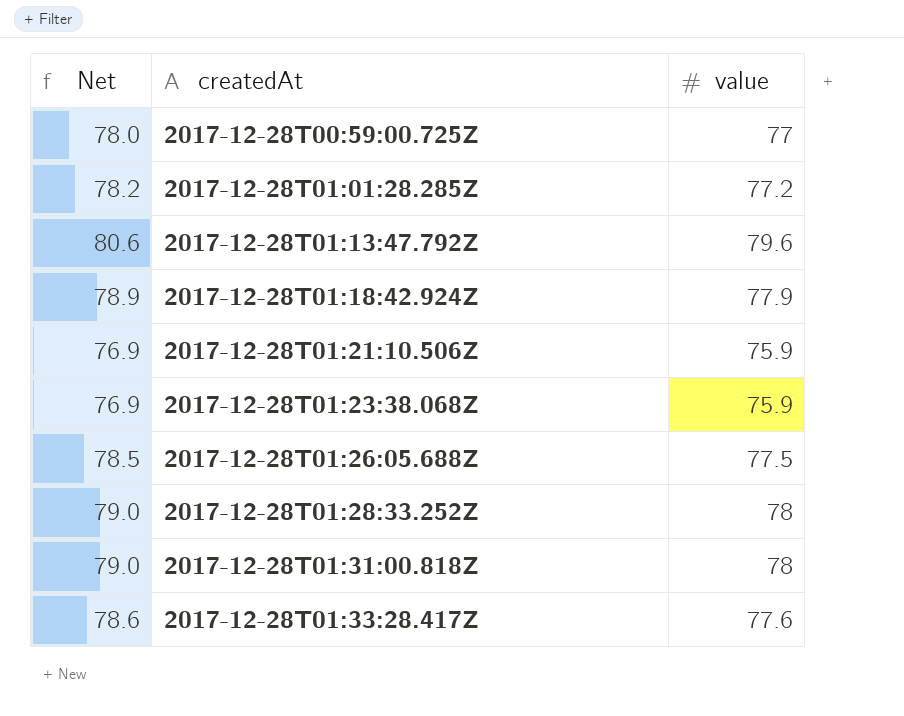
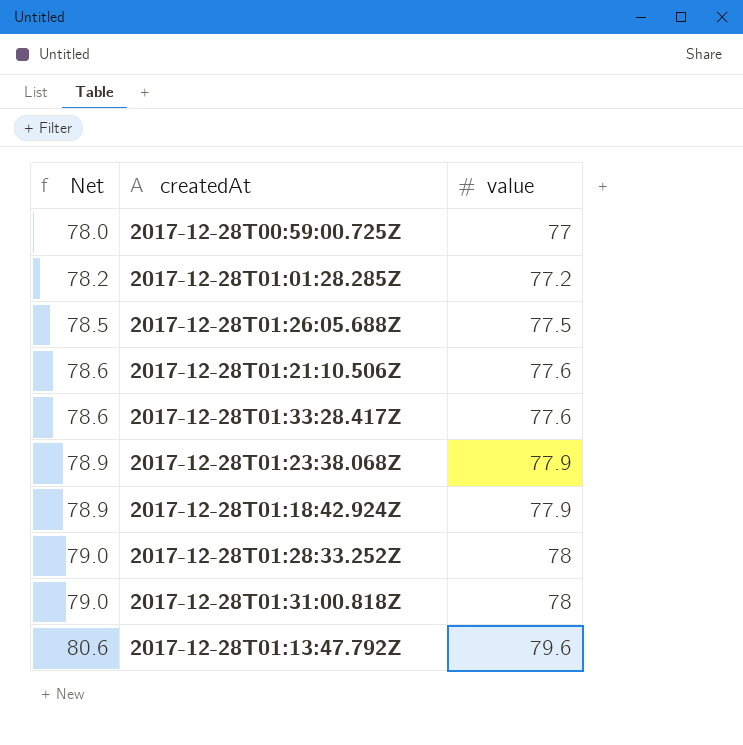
row order: createdAt ascending -> Net ascending
2017-12-28T01:21:10.506Z | Net: 76.9 -> 78.6
2017-12-28T01:21:10.506Z | value: 75.9 -> 77.6
2017-12-28T01:23:38.068Z | Net: 76.9 -> 78.9
2017-12-28T01:23:38.068Z | value: 75.9 -> 77.9

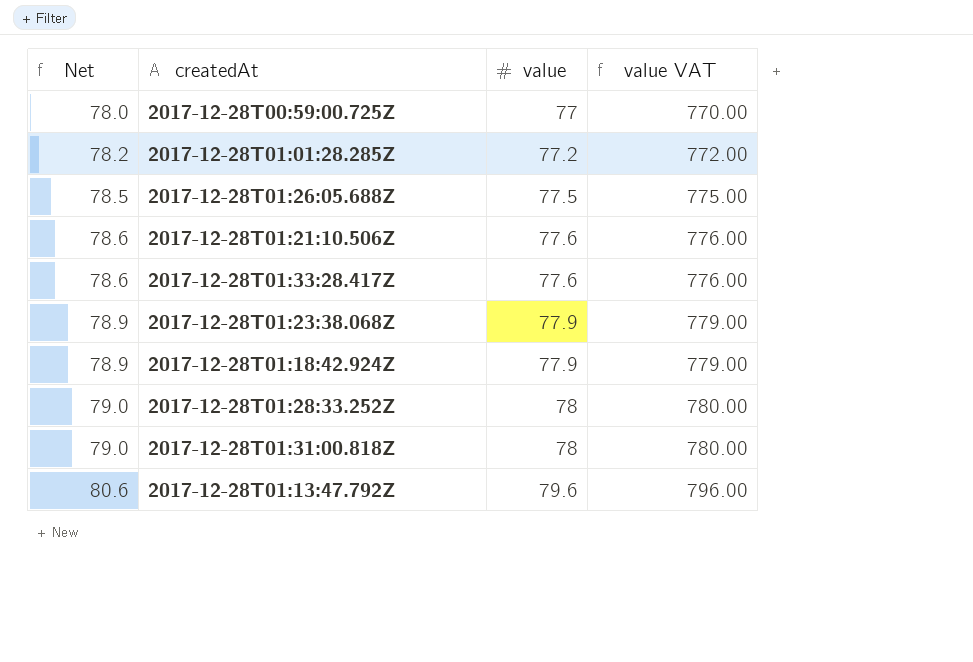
column value VAT | formula: none -> [value] * 10

